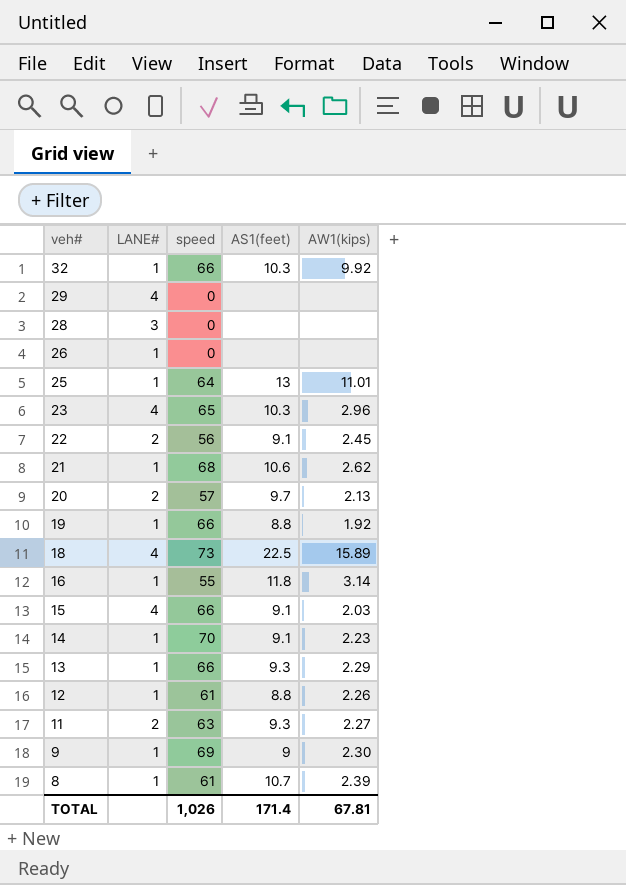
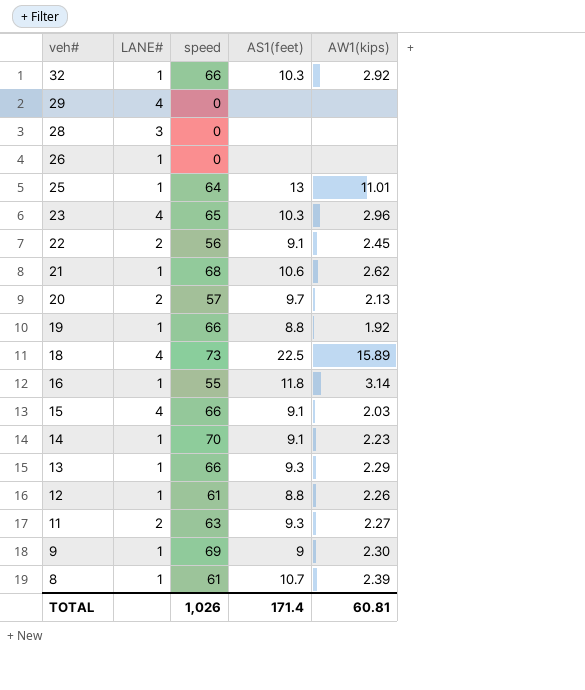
32 | AW1(kips): 9.92 -> 2.92
TOTAL | AW1(kips): 67.81 -> 60.81

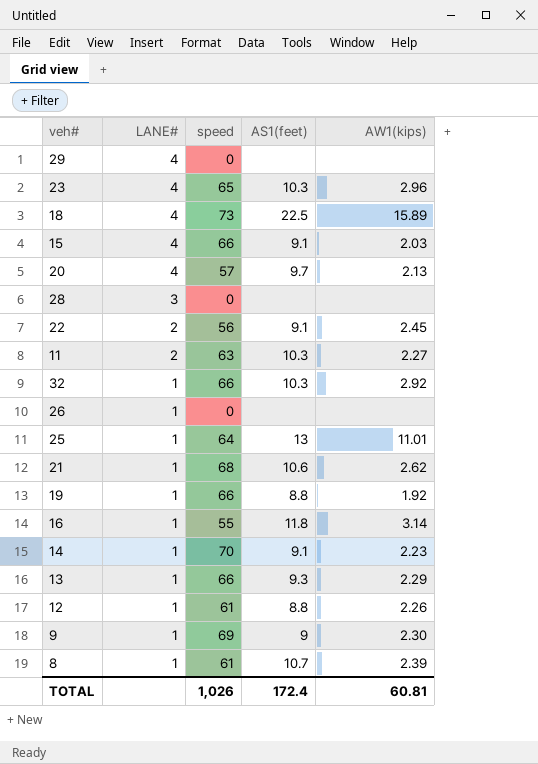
row order: veh# descending -> LANE# descending
20 | LANE#: 2 -> 4
11 | AS1(feet): 9.3 -> 10.3
TOTAL | AS1(feet): 171.4 -> 172.4

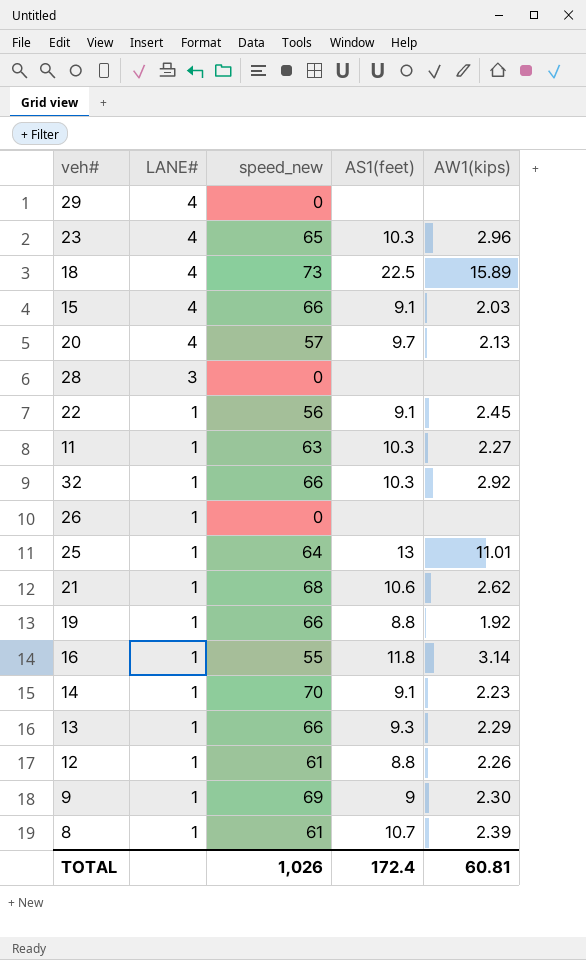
column name: speed -> speed_new
22 | LANE#: 2 -> 1
11 | LANE#: 2 -> 1

